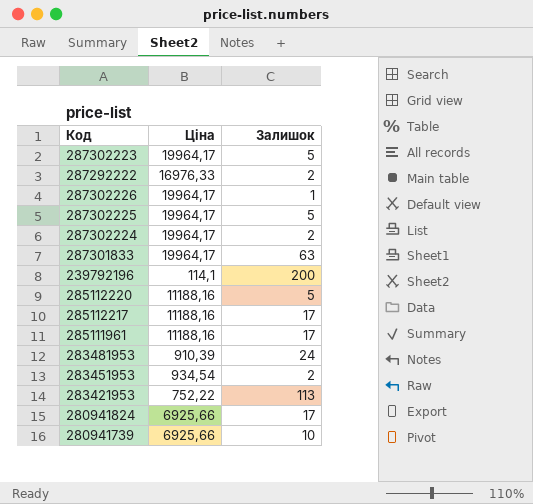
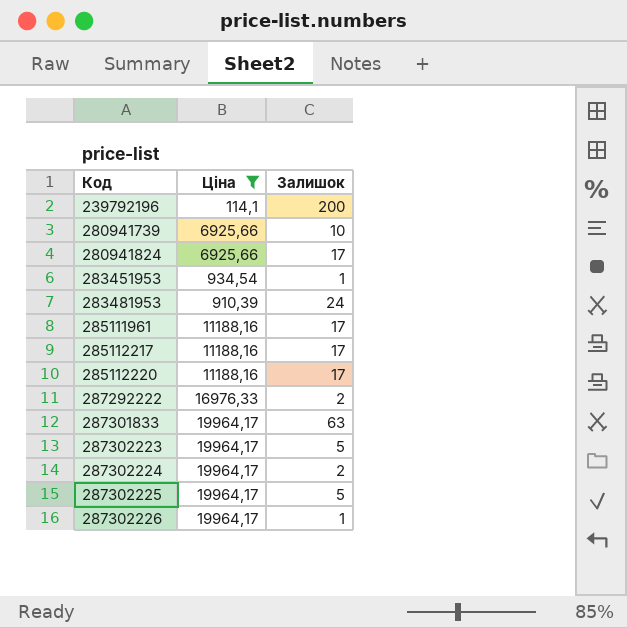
filter: none -> Ціна != 752,22
row order: none -> Код ascending
283451953 | Залишок: 2 -> 1
285112220 | Залишок: 5 -> 17

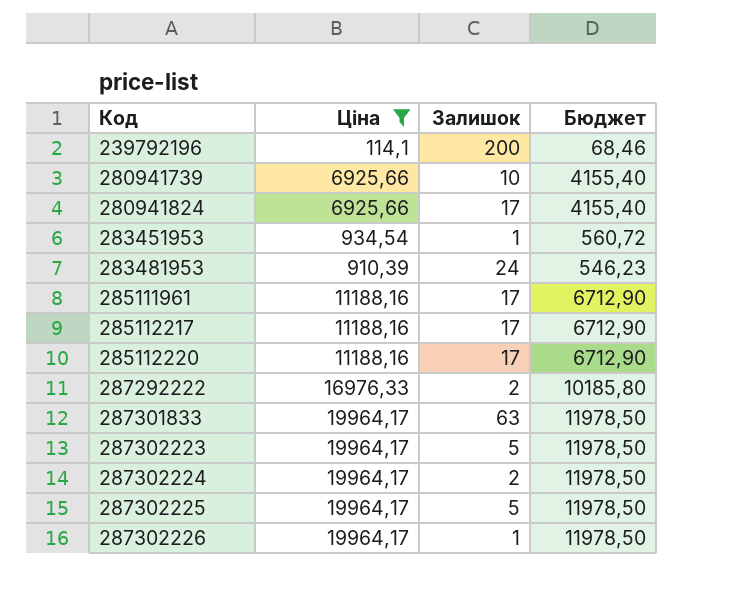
column Бюджет | formula: none -> [Ціна] * 0,6

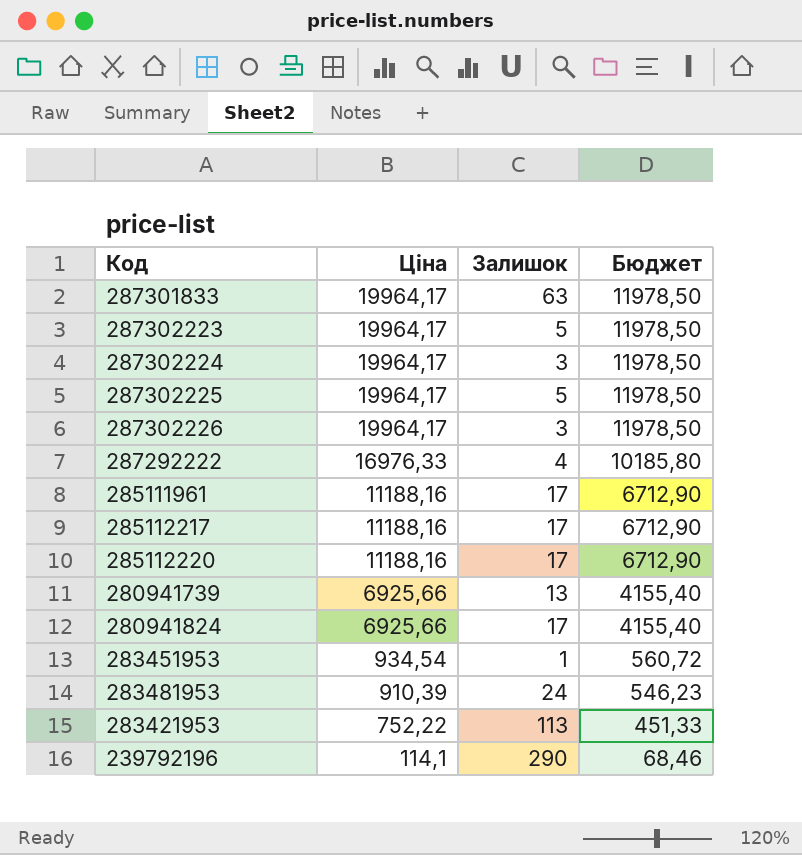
filter: Ціна != 752,22 -> none
row order: Код ascending -> Ціна descending
287302224 | Залишок: 2 -> 3
287302226 | Залишок: 1 -> 3
287292222 | Залишок: 2 -> 4
280941739 | Залишок: 10 -> 13
239792196 | Залишок: 200 -> 290

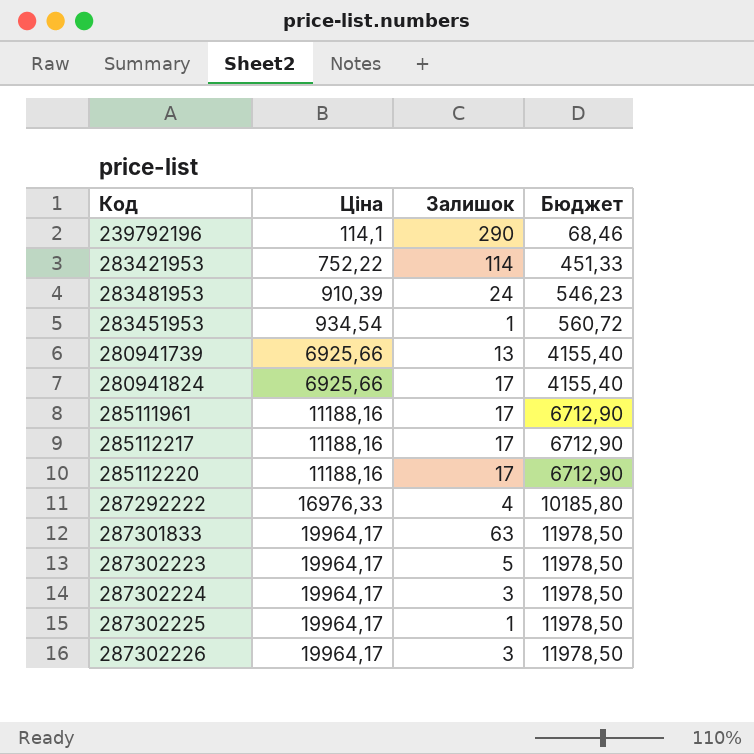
row order: Ціна descending -> Ціна ascending
283421953 | Залишок: 113 -> 114
287302225 | Залишок: 5 -> 1

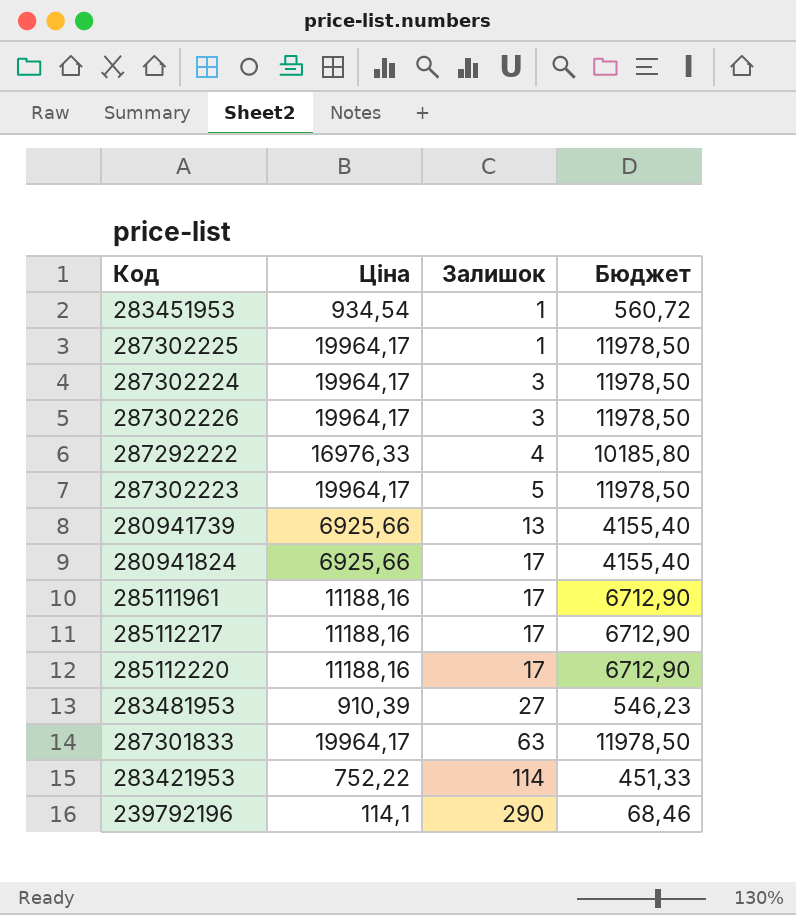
row order: Ціна ascending -> Залишок ascending
283481953 | Залишок: 24 -> 27

